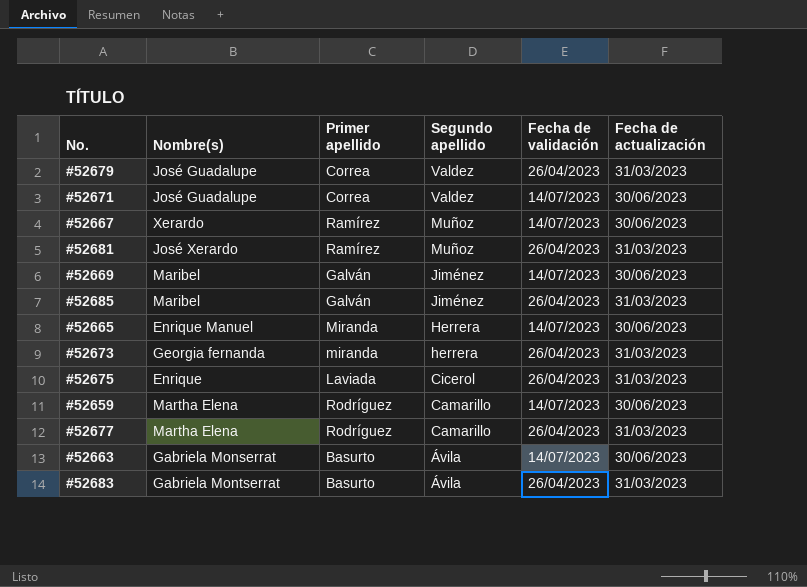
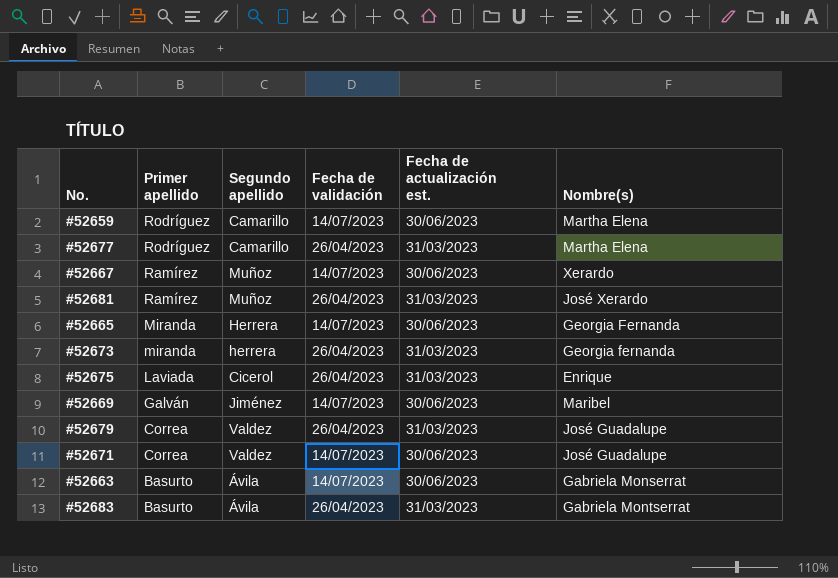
row order: Segundo apellido descending -> Primer apellido descending
column name: Fecha de actualización -> Fecha de actualización est.
column Nombre(s) | position: 2 -> 6
row #52685: Maribel | Galván | Jiménez | 26/04/2023 | 31/03/2023 -> none
#52665 | Nombre(s): Enrique Manuel -> Georgia Fernanda

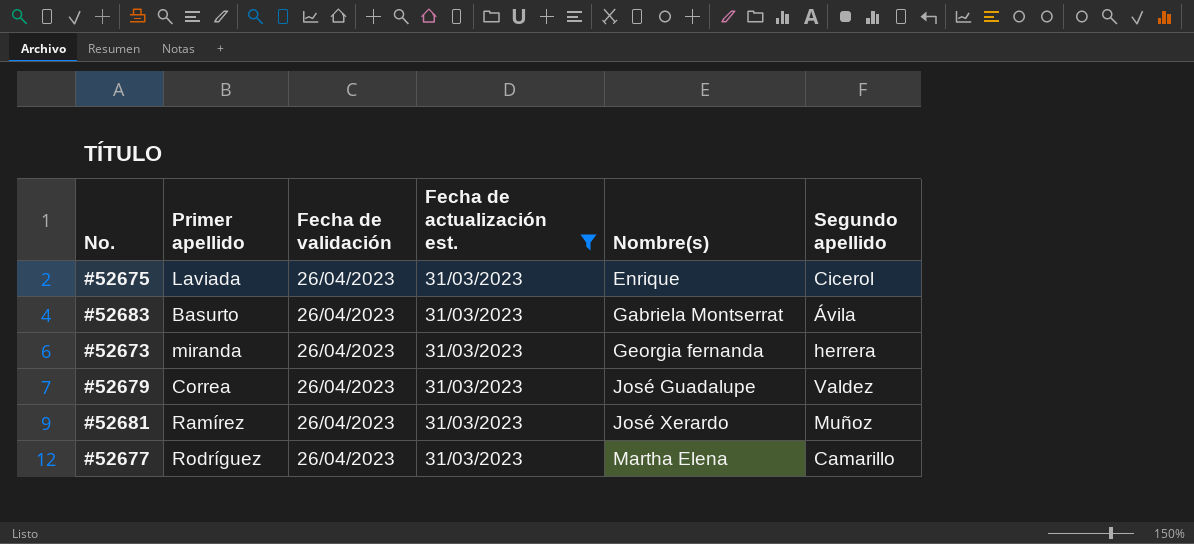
filter: none -> Fecha de actualización est. = 31/03/2023
row order: Primer apellido descending -> Nombre(s) ascending
column Segundo apellido | position: 3 -> 6

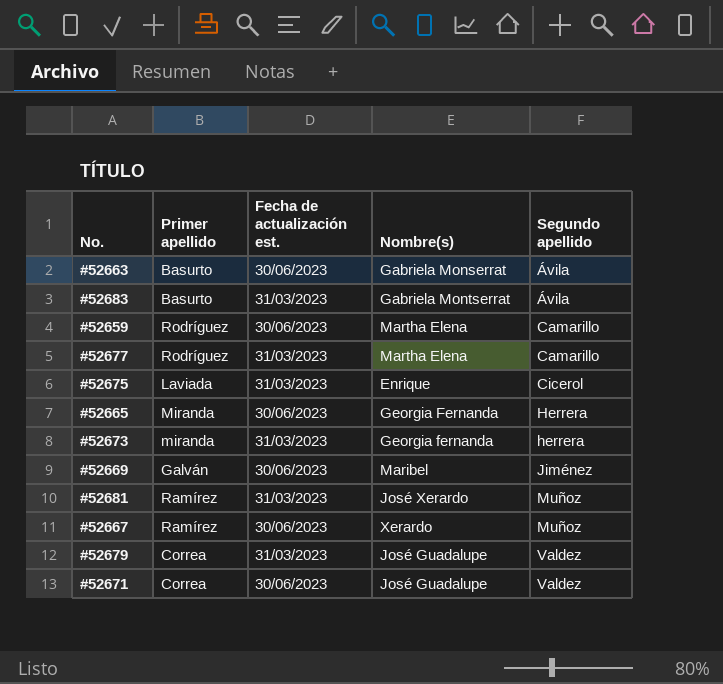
filter: Fecha de actualización est. = 31/03/2023 -> none
row order: Nombre(s) ascending -> Segundo apellido ascending
column Fecha de validación | position: 3 -> none

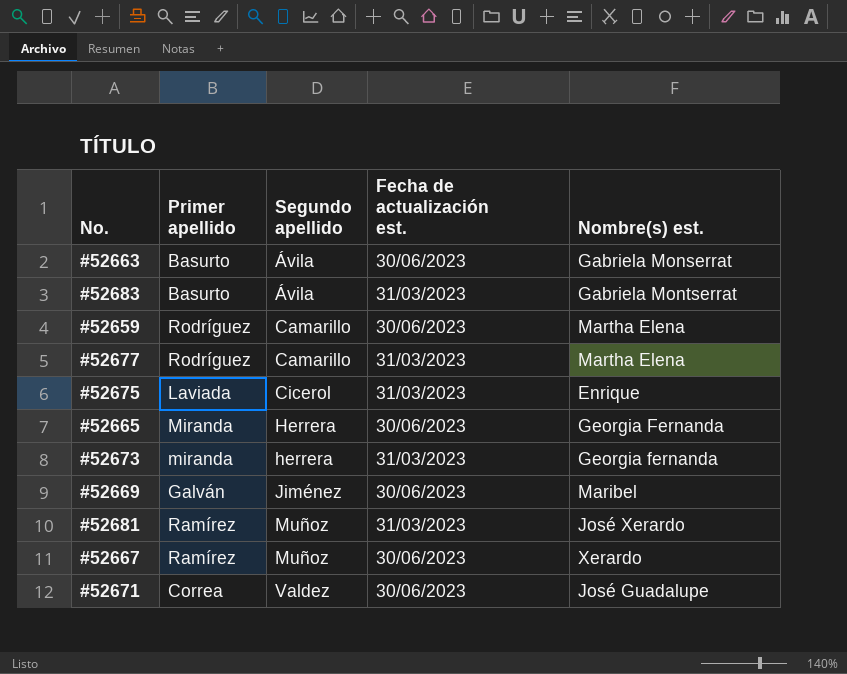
column Segundo apellido | position: 5 -> 3
column name: Nombre(s) -> Nombre(s) est.
row #52679: Correa | 31/03/2023 | José Guadalupe | Valdez -> none

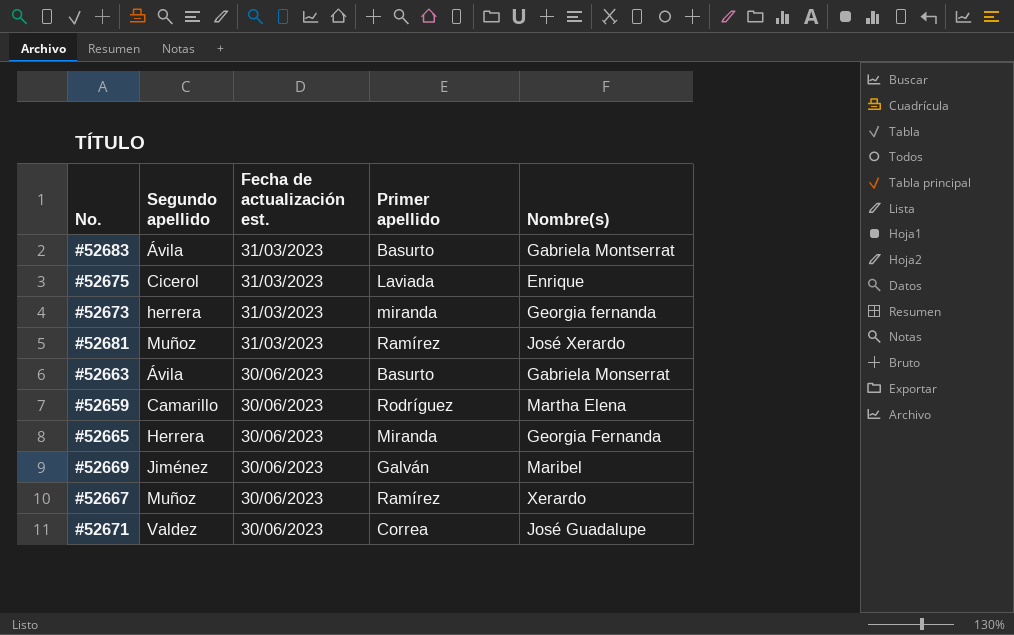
row order: Segundo apellido ascending -> Fecha de actualización est. ascending
column Primer apellido | position: 2 -> 4
column name: Nombre(s) est. -> Nombre(s)
row #52677: Rodríguez | Camarillo | 31/03/2023 | Martha Elena -> none

